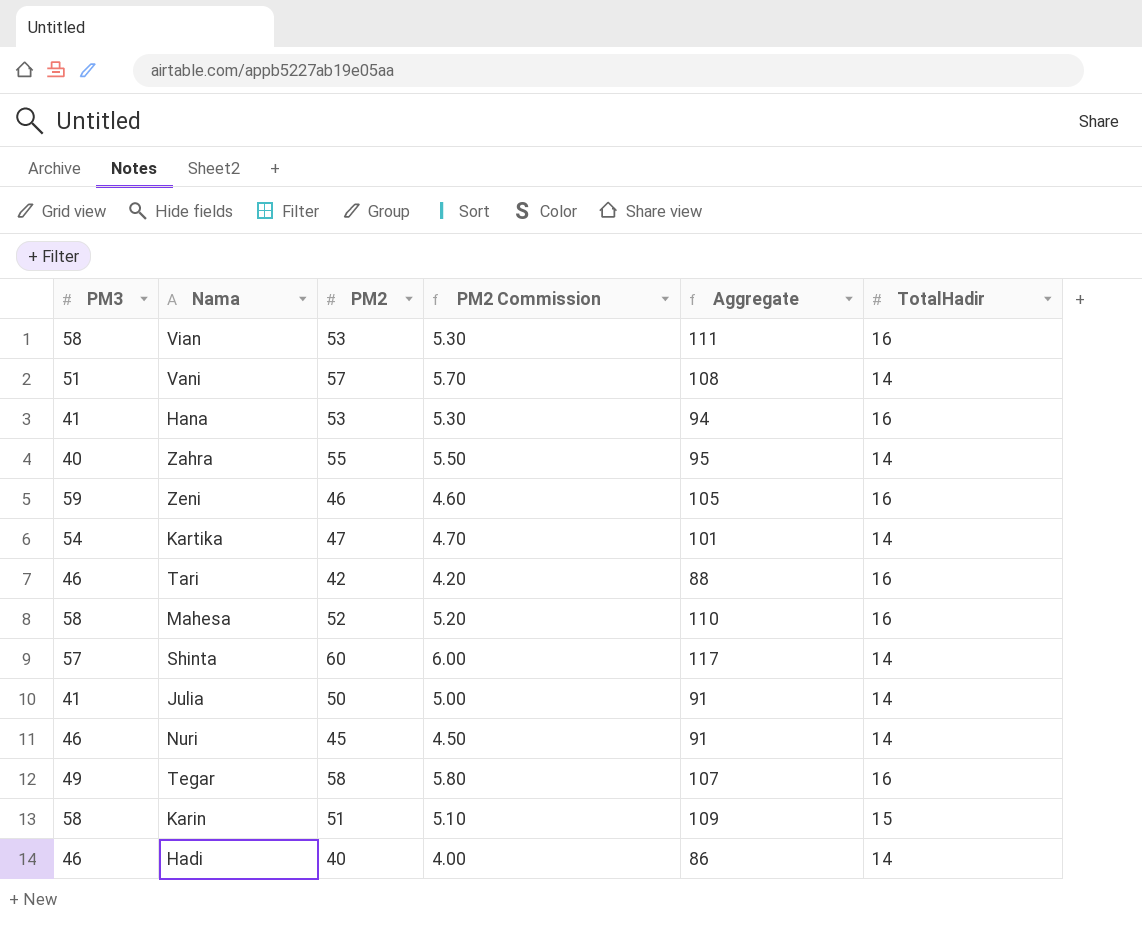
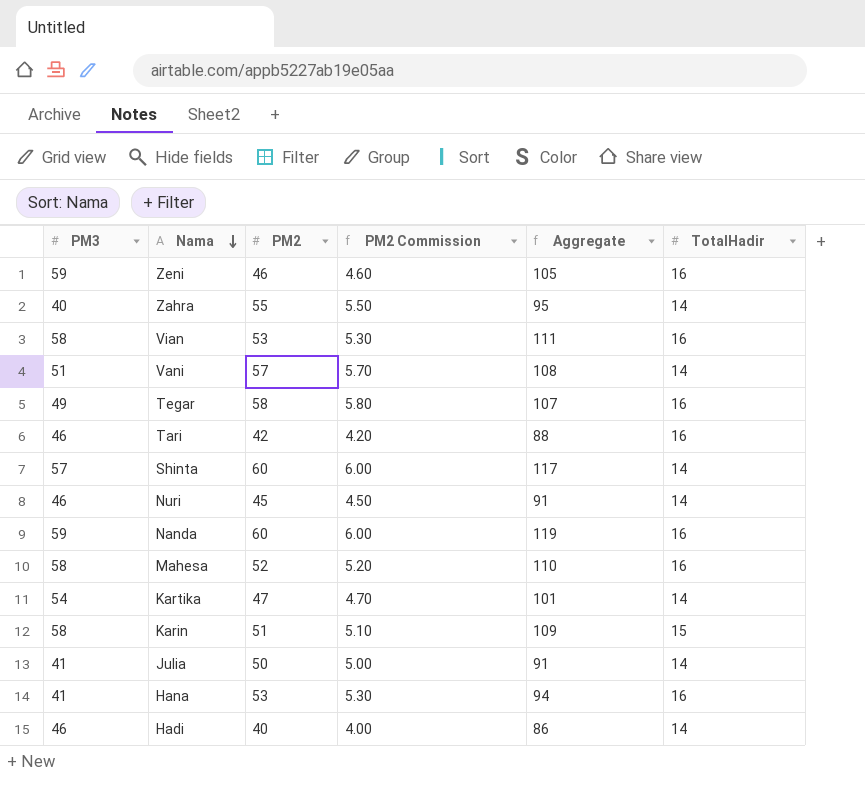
row order: none -> Nama descending
row Nanda: none -> 59 | 60 | 6.00 | 119 | 16

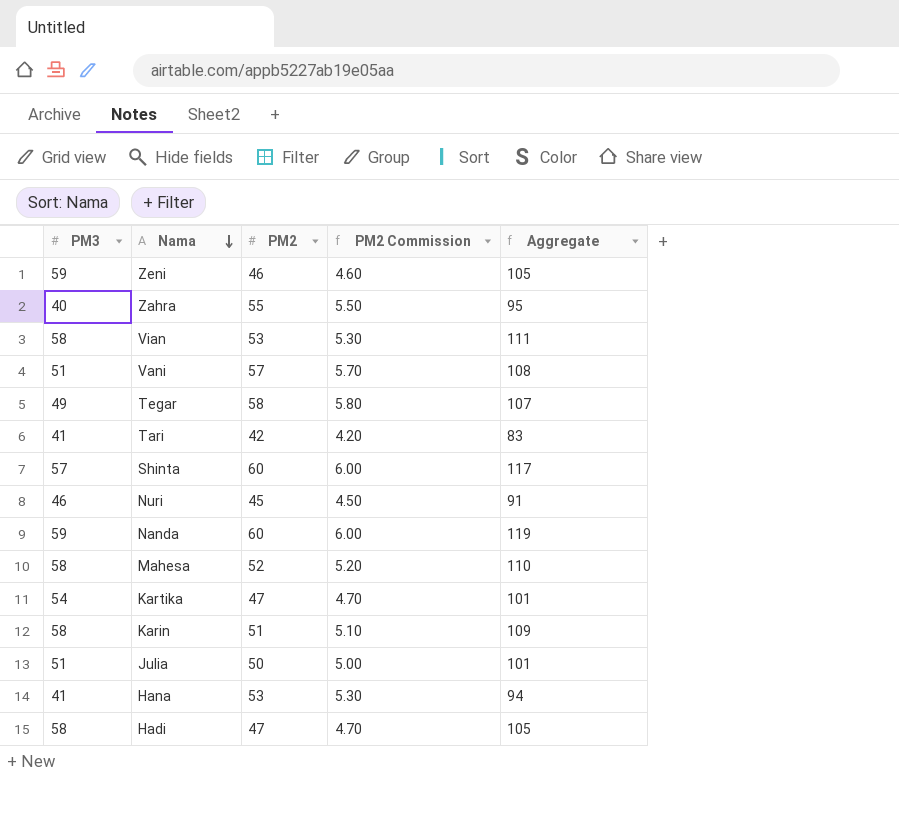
column TotalHadir | position: 6 -> none
Tari | PM3: 46 -> 41
Tari | Aggregate: 88 -> 83
Julia | PM3: 41 -> 51
Julia | Aggregate: 91 -> 101
Hadi | PM3: 46 -> 58
Hadi | PM2: 40 -> 47
Hadi | PM2 Commission: 4.00 -> 4.70
Hadi | Aggregate: 86 -> 105

